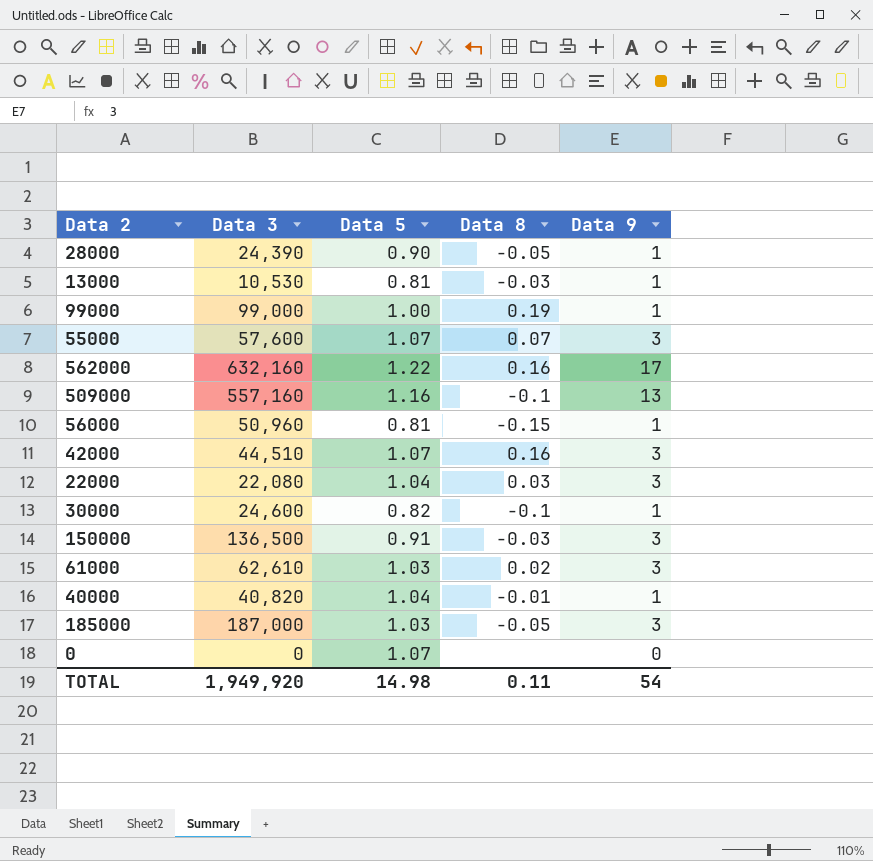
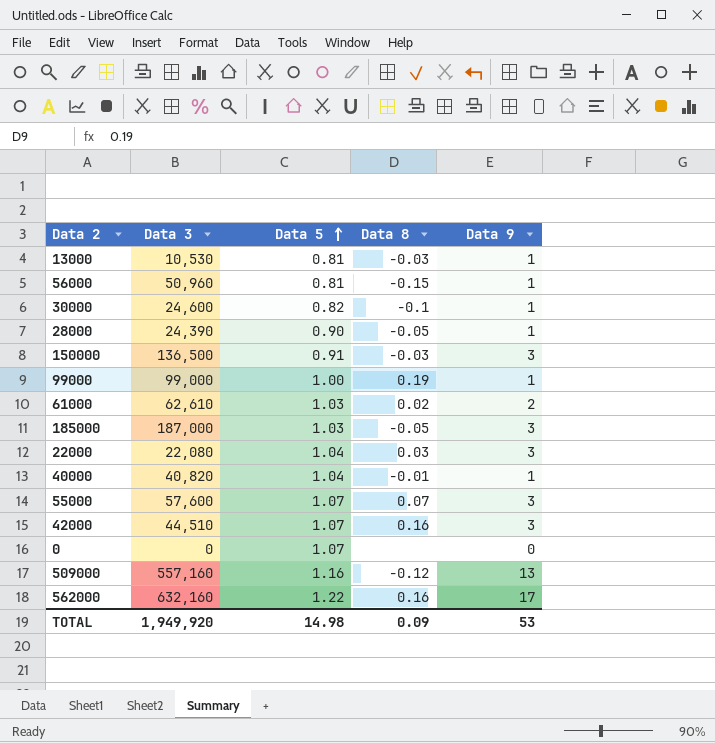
row order: none -> Data 5 ascending
61000 | Data 9: 3 -> 2
509000 | Data 8: -0.1 -> -0.12
TOTAL | Data 8: 0.11 -> 0.09
TOTAL | Data 9: 54 -> 53

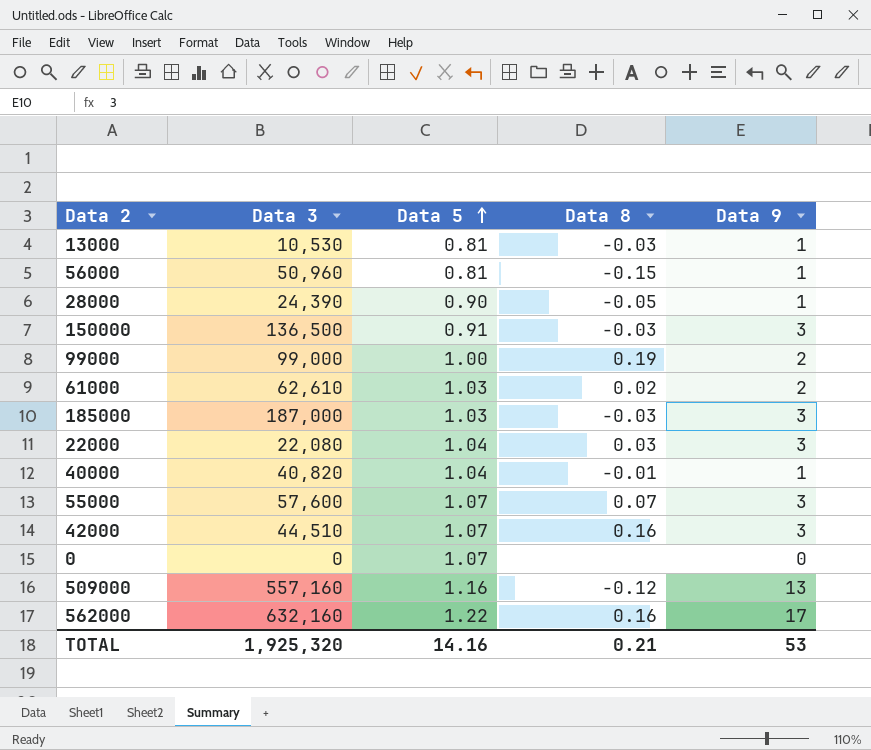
row 30000: 24,600 | 0.82 | -0.1 | 1 -> none
99000 | Data 9: 1 -> 2
185000 | Data 8: -0.05 -> -0.03
TOTAL | Data 3: 1,949,920 -> 1,925,320
TOTAL | Data 5: 14.98 -> 14.16
TOTAL | Data 8: 0.09 -> 0.21

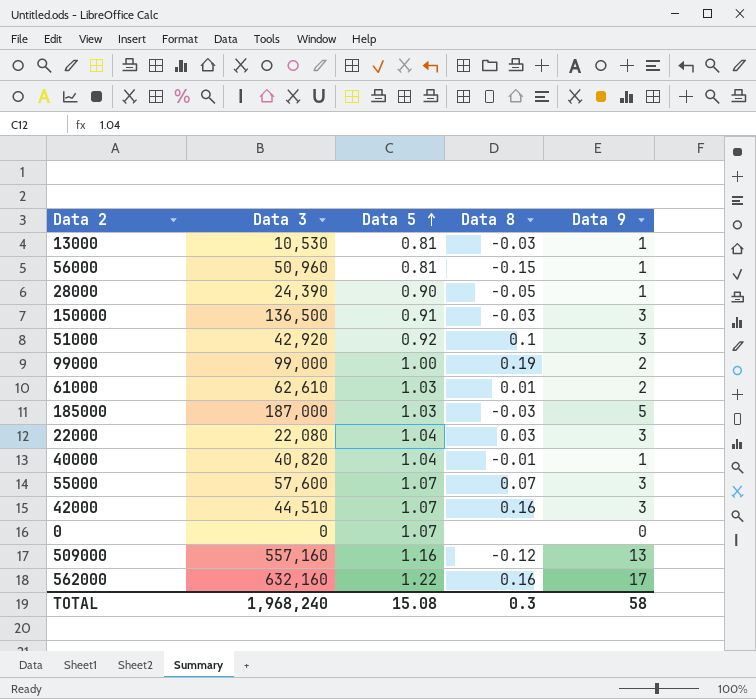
row 51000: none -> 42,920 | 0.92 | 0.1 | 3
61000 | Data 8: 0.02 -> 0.01
185000 | Data 9: 3 -> 5
TOTAL | Data 3: 1,925,320 -> 1,968,240
TOTAL | Data 5: 14.16 -> 15.08
TOTAL | Data 8: 0.21 -> 0.3
TOTAL | Data 9: 53 -> 58

